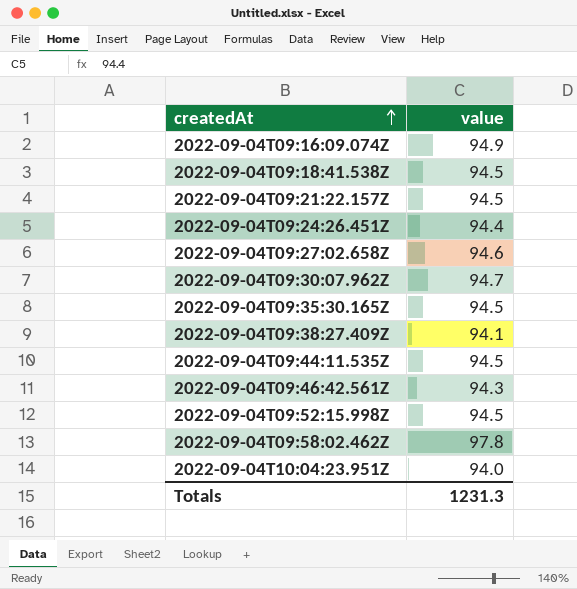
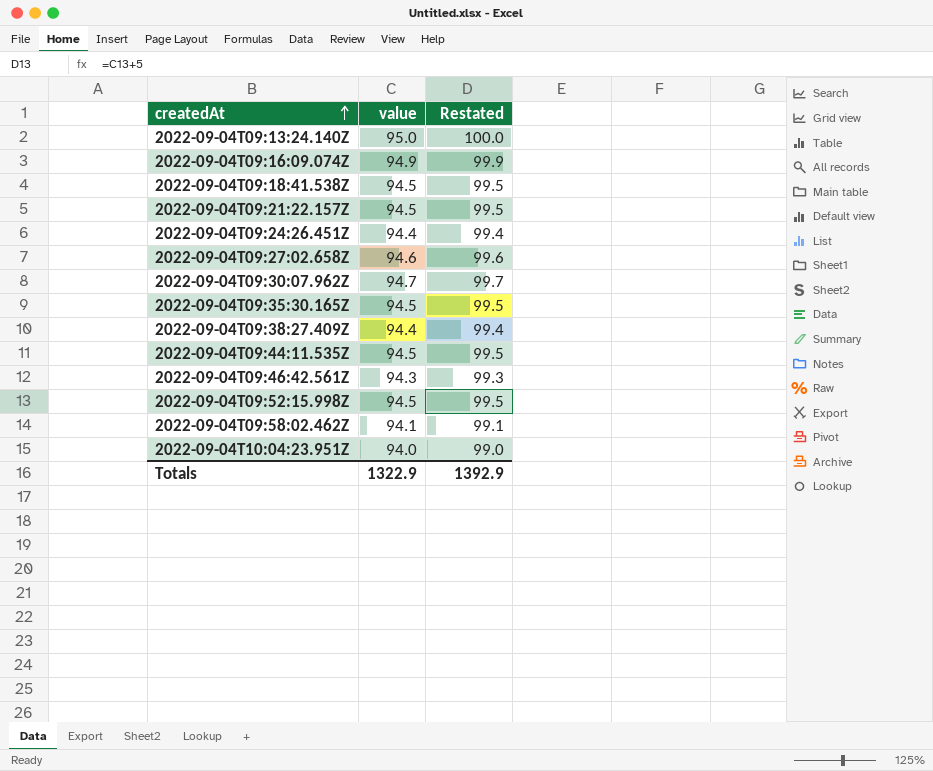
column Restated | formula: none -> [value] + 5
row 2022-09-04T09:13:24.140Z: none -> 95.0 | 100.0
2022-09-04T09:38:27.409Z | value: 94.1 -> 94.4
2022-09-04T09:58:02.462Z | value: 97.8 -> 94.1
Totals | value: 1231.3 -> 1322.9

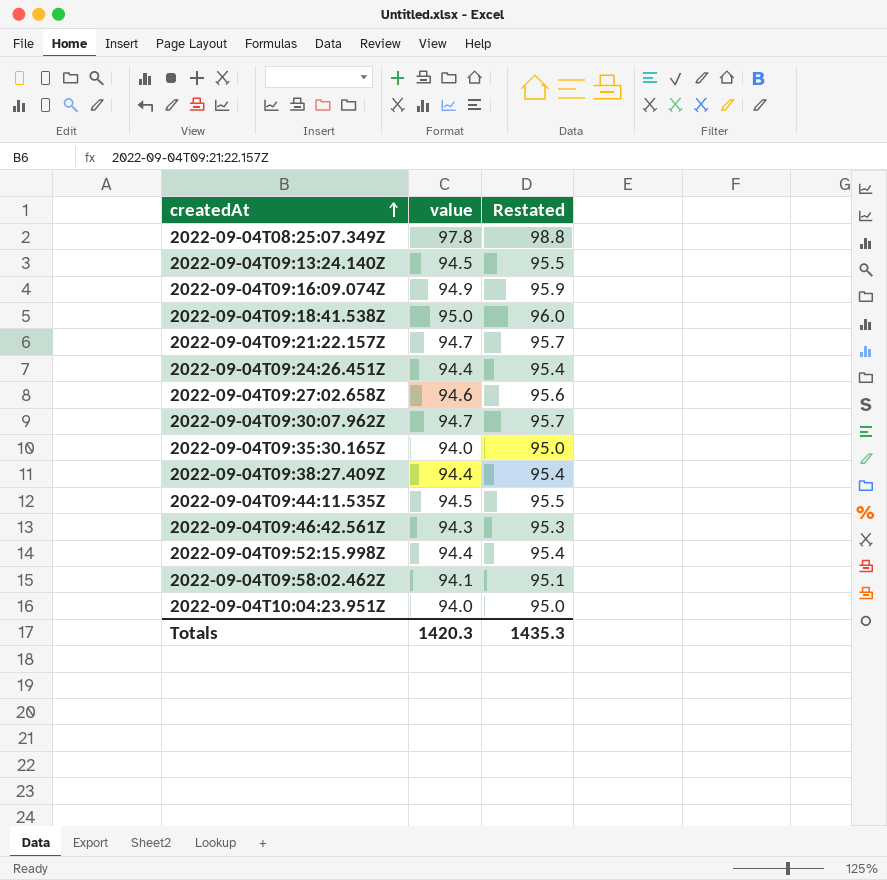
column Restated | formula: [value] + 5 -> [value] + 1
row 2022-09-04T08:25:07.349Z: none -> 97.8 | 98.8
2022-09-04T09:13:24.140Z | value: 95.0 -> 94.5
2022-09-04T09:18:41.538Z | value: 94.5 -> 95.0
2022-09-04T09:21:22.157Z | value: 94.5 -> 94.7
2022-09-04T09:35:30.165Z | value: 94.5 -> 94.0
2022-09-04T09:52:15.998Z | value: 94.5 -> 94.4
Totals | value: 1322.9 -> 1420.3
Totals | Restated: 1392.9 -> 1435.3

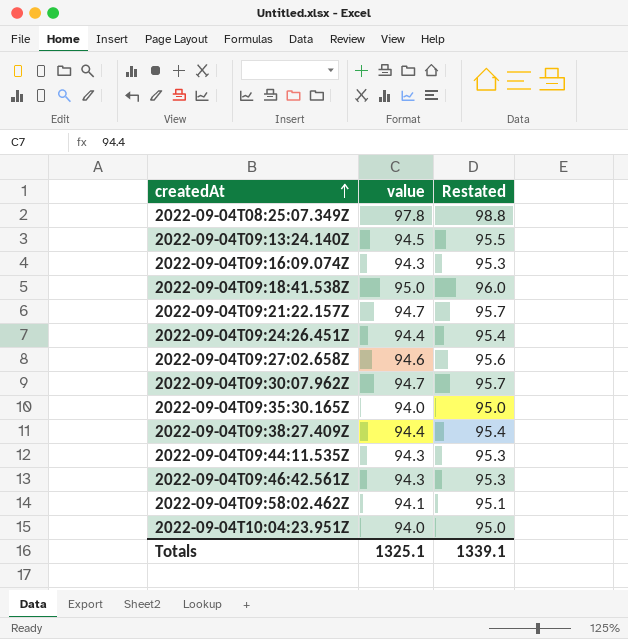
row 2022-09-04T09:52:15.998Z: 94.4 | 95.4 -> none
2022-09-04T09:16:09.074Z | value: 94.9 -> 94.3
2022-09-04T09:16:09.074Z | Restated: 95.9 -> 95.3
2022-09-04T09:44:11.535Z | value: 94.5 -> 94.3
2022-09-04T09:44:11.535Z | Restated: 95.5 -> 95.3
Totals | value: 1420.3 -> 1325.1
Totals | Restated: 1435.3 -> 1339.1

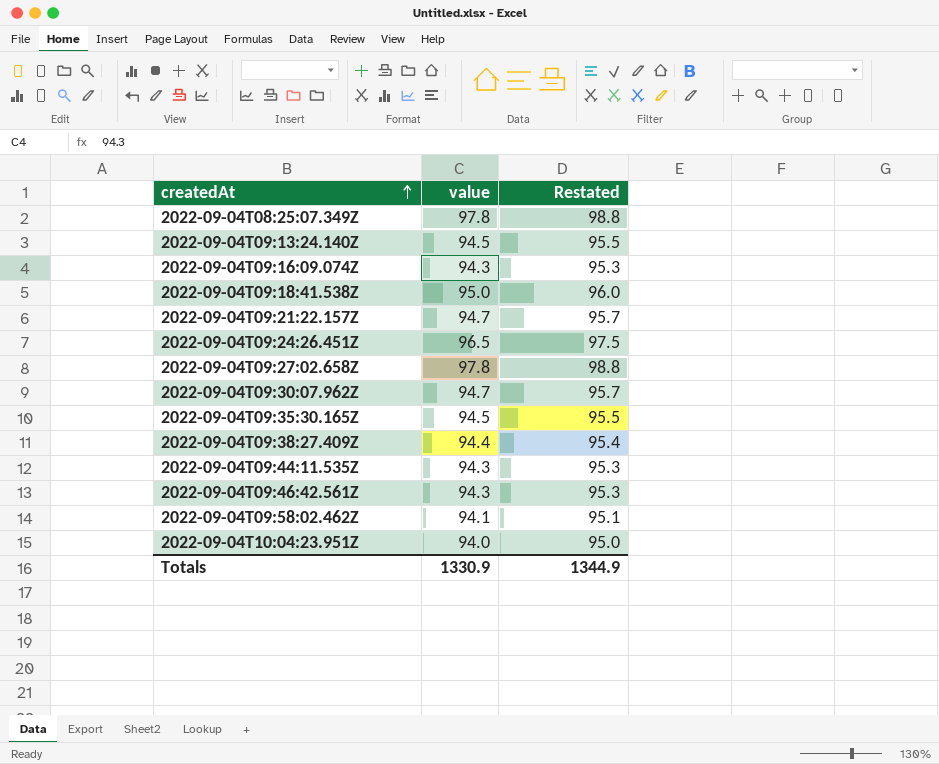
2022-09-04T09:24:26.451Z | value: 94.4 -> 96.5
2022-09-04T09:24:26.451Z | Restated: 95.4 -> 97.5
2022-09-04T09:27:02.658Z | value: 94.6 -> 97.8
2022-09-04T09:27:02.658Z | Restated: 95.6 -> 98.8
2022-09-04T09:35:30.165Z | value: 94.0 -> 94.5
2022-09-04T09:35:30.165Z | Restated: 95.0 -> 95.5
Totals | value: 1325.1 -> 1330.9
Totals | Restated: 1339.1 -> 1344.9

